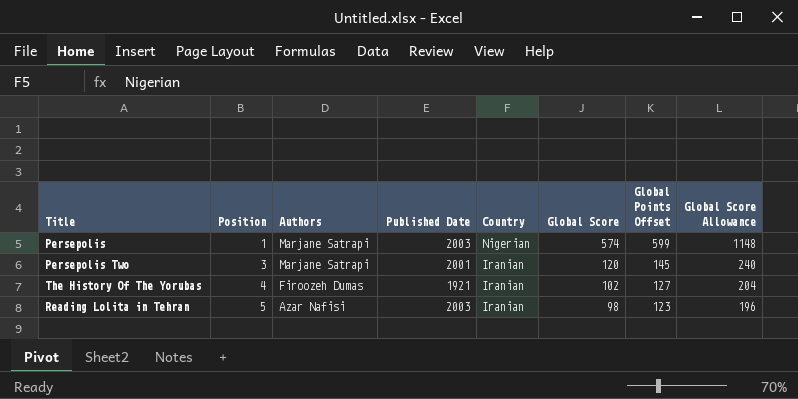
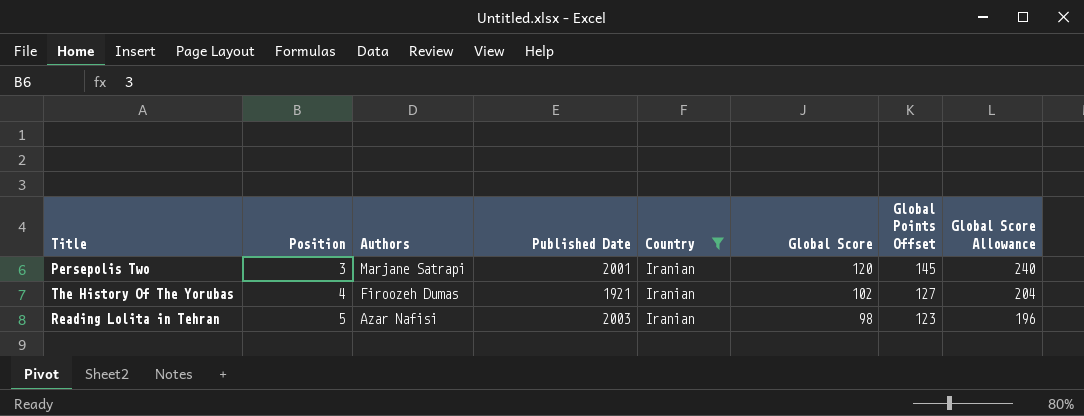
filter: none -> Country = Iranian

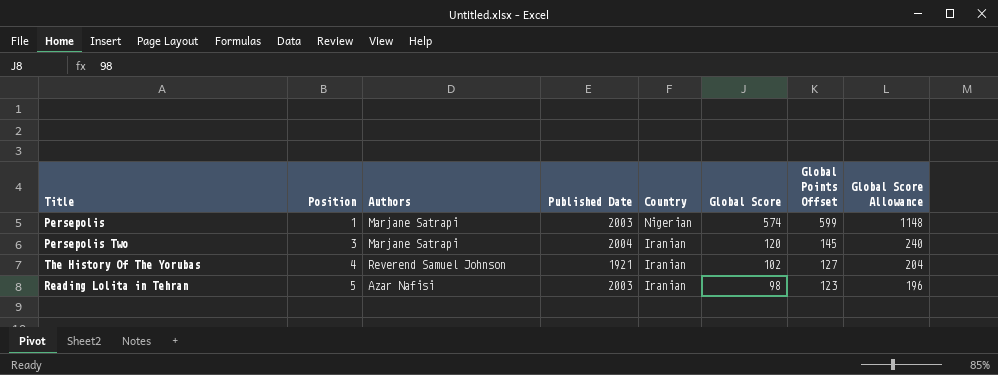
filter: Country = Iranian -> none
Persepolis Two | Published Date: 2001 -> 2004
The History Of The Yorubas | Authors: Firoozeh Dumas -> Reverend Samuel Johnson

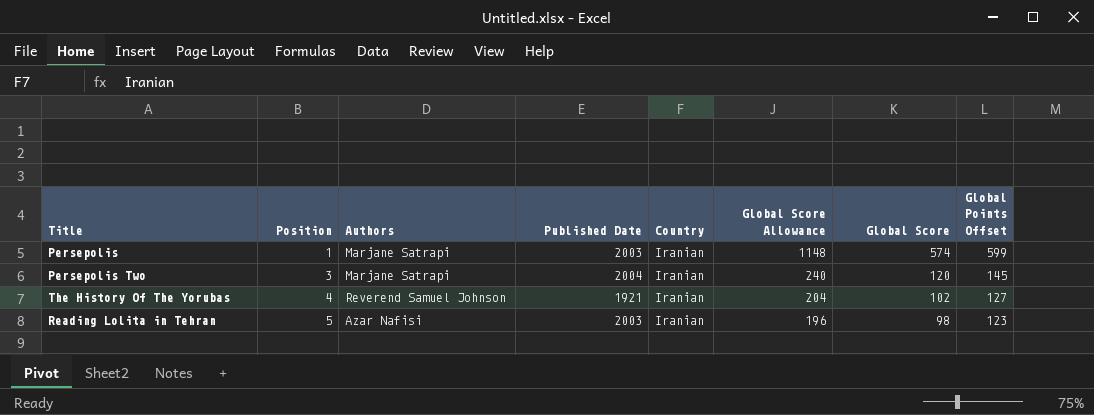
column Global Score Allowance | position: 8 -> 6
Persepolis | Country: Nigerian -> Iranian

